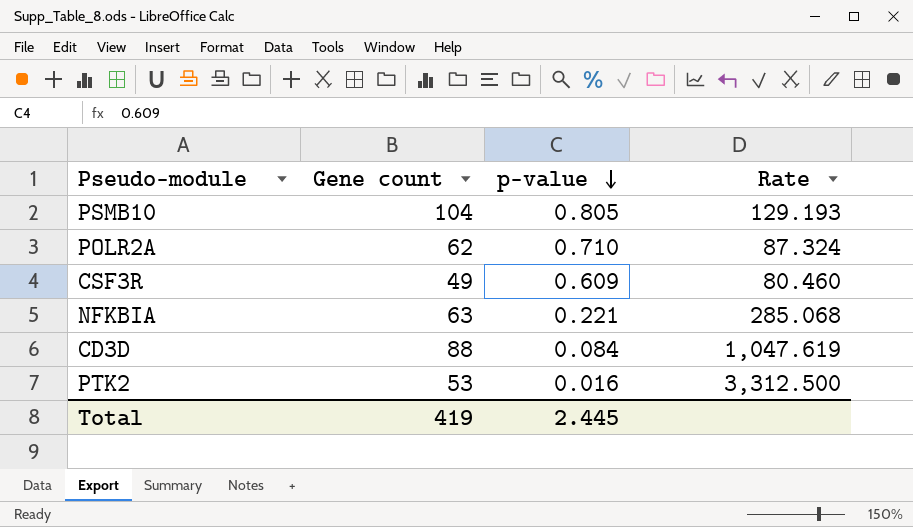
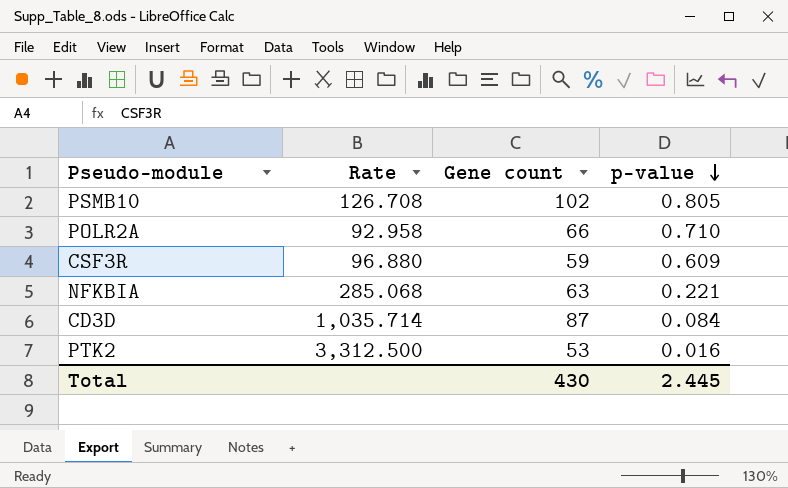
column Rate | position: 4 -> 2
PSMB10 | Rate: 129.193 -> 126.708
PSMB10 | Gene count: 104 -> 102
POLR2A | Rate: 87.324 -> 92.958
POLR2A | Gene count: 62 -> 66
CSF3R | Rate: 80.460 -> 96.880
CSF3R | Gene count: 49 -> 59
CD3D | Rate: 1,047.619 -> 1,035.714
CD3D | Gene count: 88 -> 87
Total | Gene count: 419 -> 430

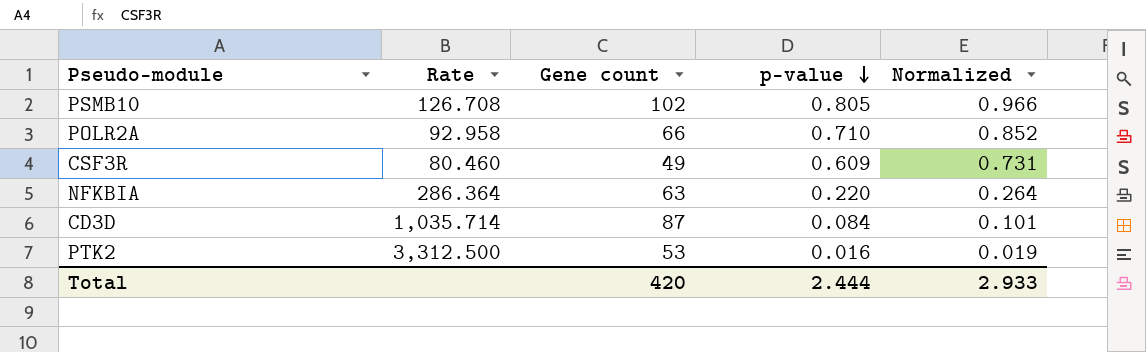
column Normalized | formula: none -> [p-value] * 1.2
CSF3R | Rate: 96.880 -> 80.460
CSF3R | Gene count: 59 -> 49
NFKBIA | Rate: 285.068 -> 286.364
NFKBIA | p-value: 0.221 -> 0.220
Total | Gene count: 430 -> 420
Total | p-value: 2.445 -> 2.444

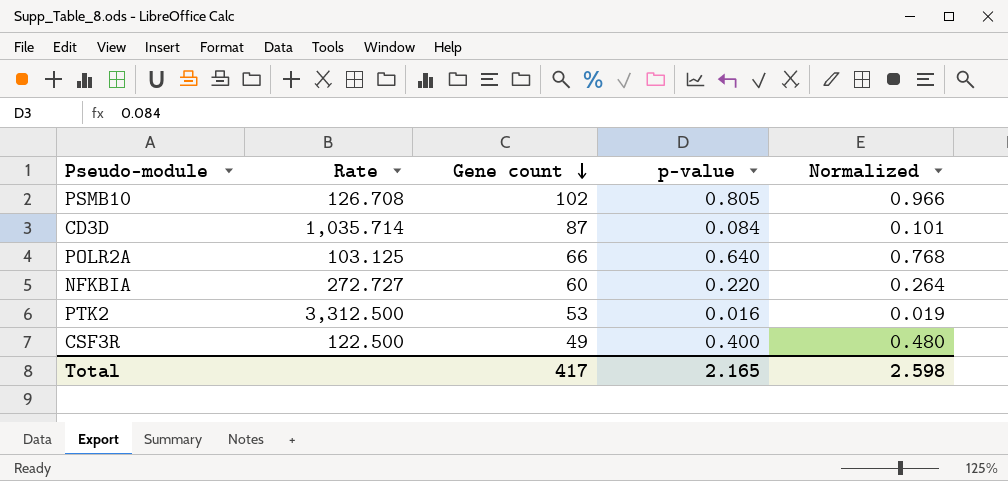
row order: p-value descending -> Gene count descending
POLR2A | Rate: 92.958 -> 103.125
POLR2A | p-value: 0.710 -> 0.640
POLR2A | Normalized: 0.852 -> 0.768
NFKBIA | Rate: 286.364 -> 272.727
NFKBIA | Gene count: 63 -> 60
CSF3R | Rate: 80.460 -> 122.500
CSF3R | p-value: 0.609 -> 0.400
CSF3R | Normalized: 0.731 -> 0.480
Total | Gene count: 420 -> 417
Total | p-value: 2.444 -> 2.165
Total | Normalized: 2.933 -> 2.598

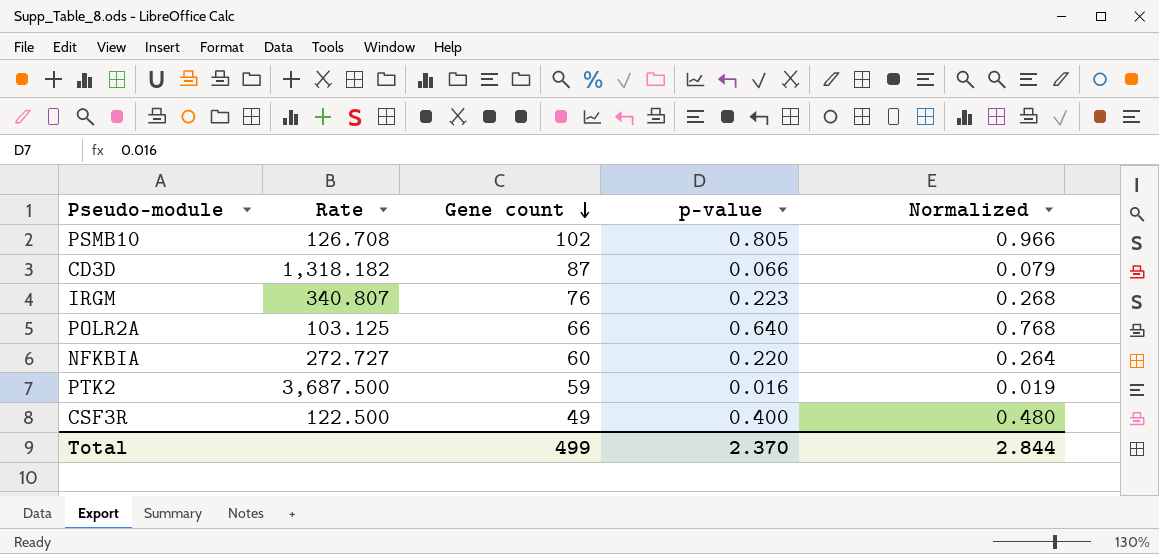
CD3D | Rate: 1,035.714 -> 1,318.182
CD3D | p-value: 0.084 -> 0.066
CD3D | Normalized: 0.101 -> 0.079
row IRGM: none -> 340.807 | 76 | 0.223 | 0.268
PTK2 | Rate: 3,312.500 -> 3,687.500
PTK2 | Gene count: 53 -> 59
Total | Gene count: 417 -> 499
Total | p-value: 2.165 -> 2.370
Total | Normalized: 2.598 -> 2.844

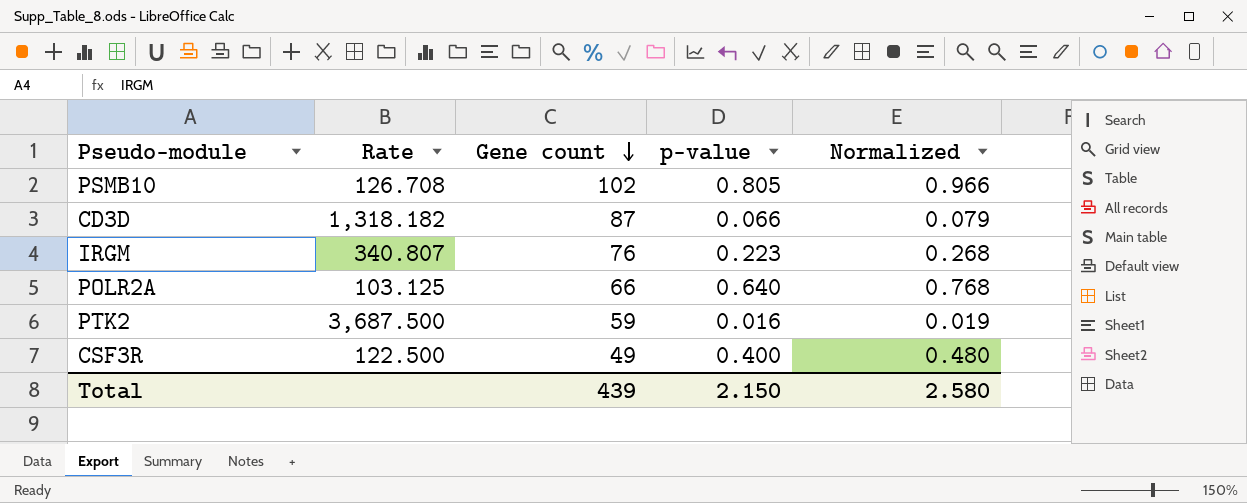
row NFKBIA: 272.727 | 60 | 0.220 | 0.264 -> none
Total | Gene count: 499 -> 439
Total | p-value: 2.370 -> 2.150
Total | Normalized: 2.844 -> 2.580

